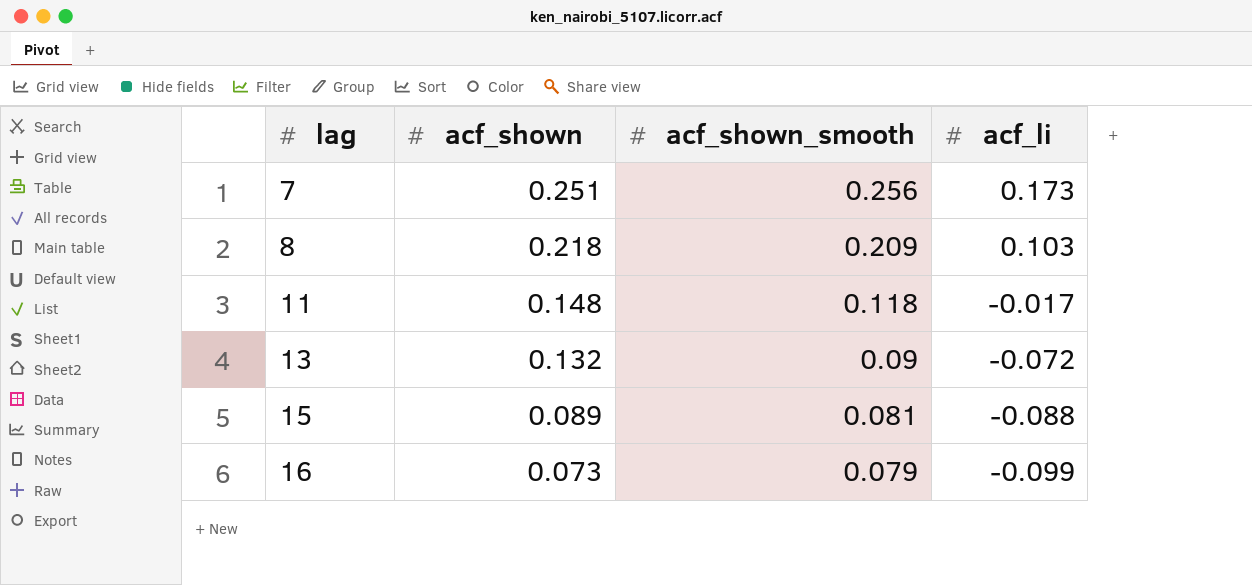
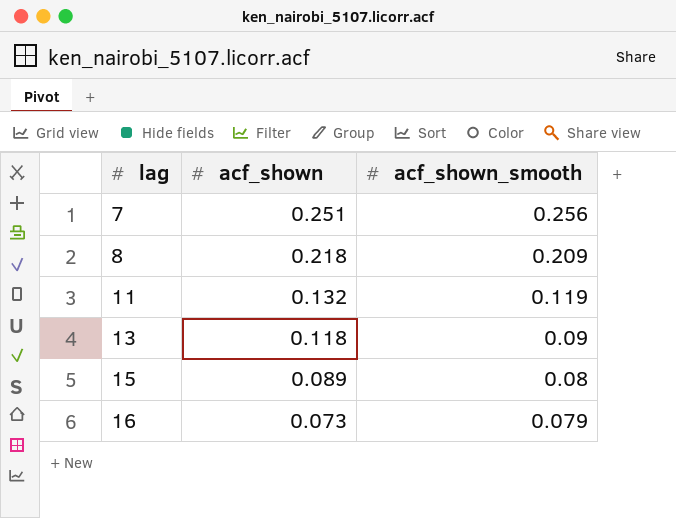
column acf_li | position: 4 -> none
11 | acf_shown: 0.148 -> 0.132
11 | acf_shown_smooth: 0.118 -> 0.119
13 | acf_shown: 0.132 -> 0.118
15 | acf_shown_smooth: 0.081 -> 0.08

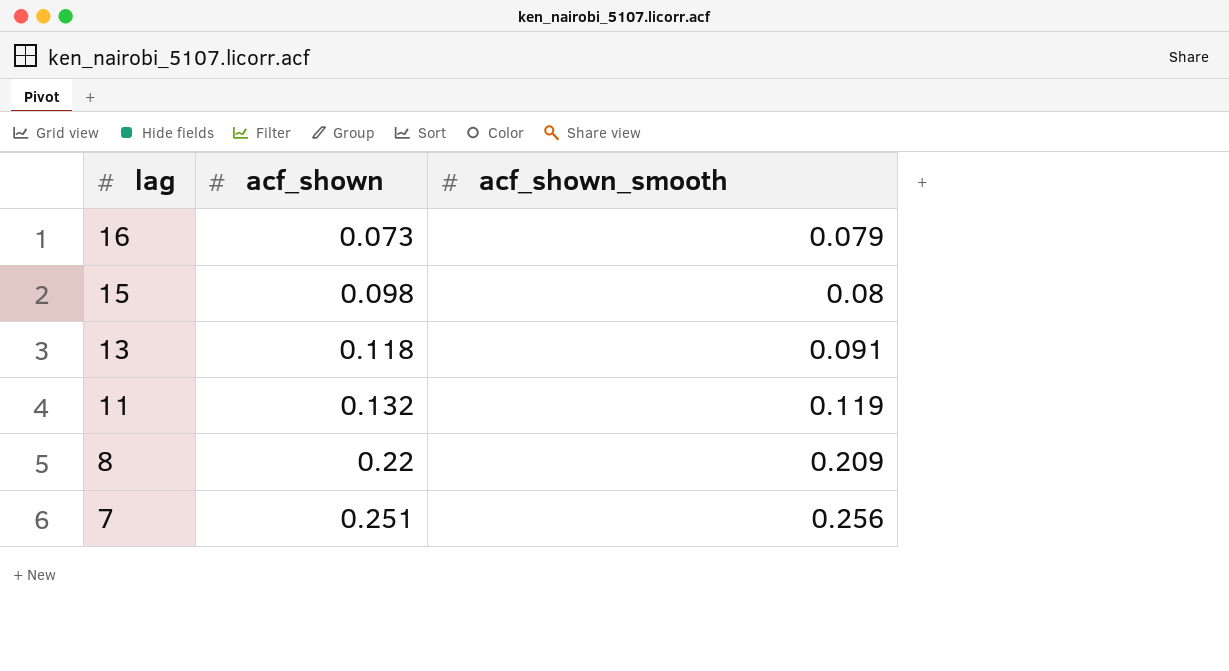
row order: lag ascending -> lag descending
15 | acf_shown: 0.089 -> 0.098
13 | acf_shown_smooth: 0.09 -> 0.091
8 | acf_shown: 0.218 -> 0.22

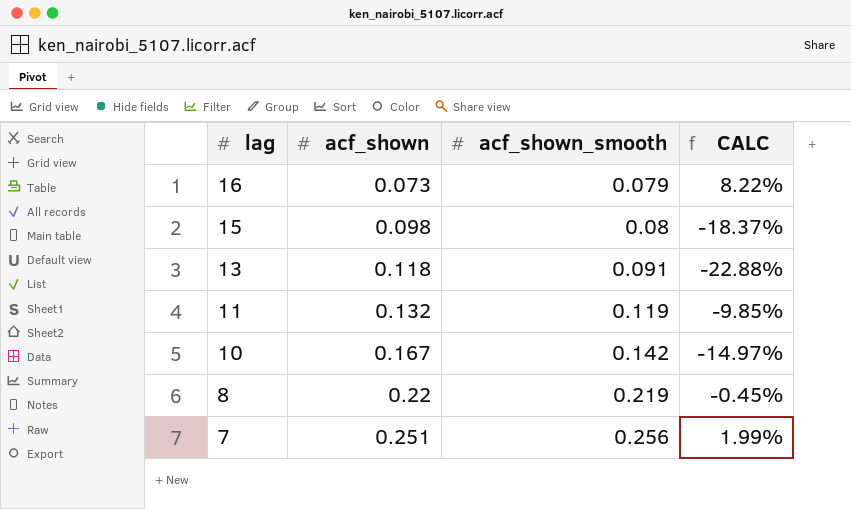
column CALC | formula: none -> ([acf_shown_smooth] - [acf_shown]) / [acf_shown]
row 10: none -> 0.167 | 0.142 | -14.97%
8 | acf_shown_smooth: 0.209 -> 0.219

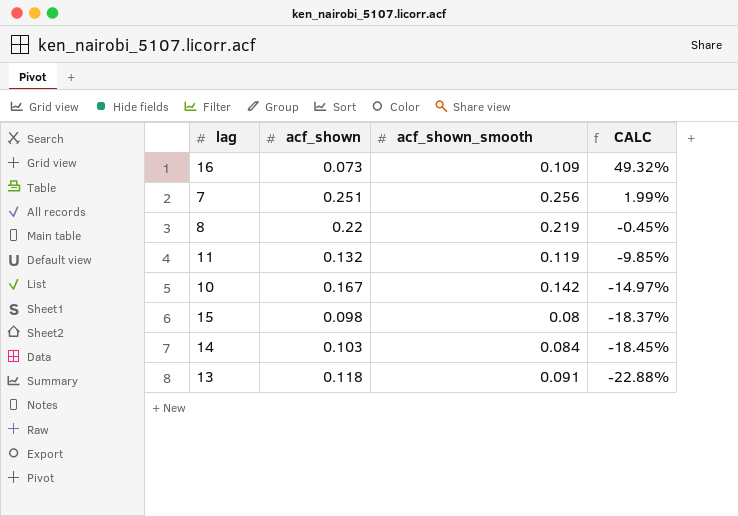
row order: lag descending -> CALC descending
16 | acf_shown_smooth: 0.079 -> 0.109
16 | CALC: 8.22% -> 49.32%
row 14: none -> 0.103 | 0.084 | -18.45%

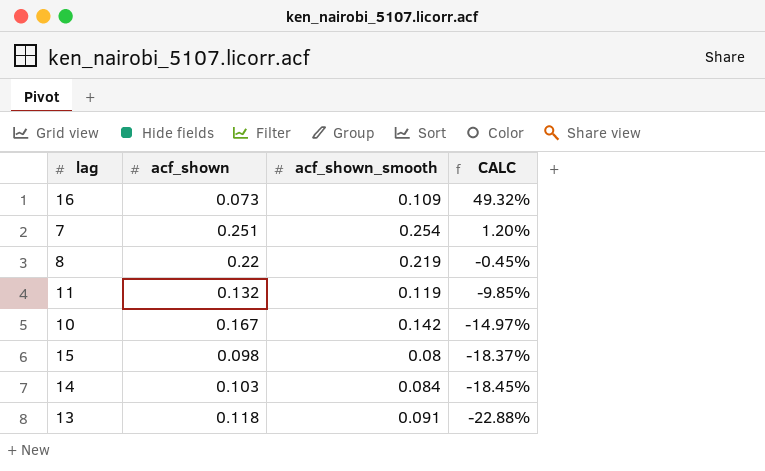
7 | acf_shown_smooth: 0.256 -> 0.254
7 | CALC: 1.99% -> 1.20%

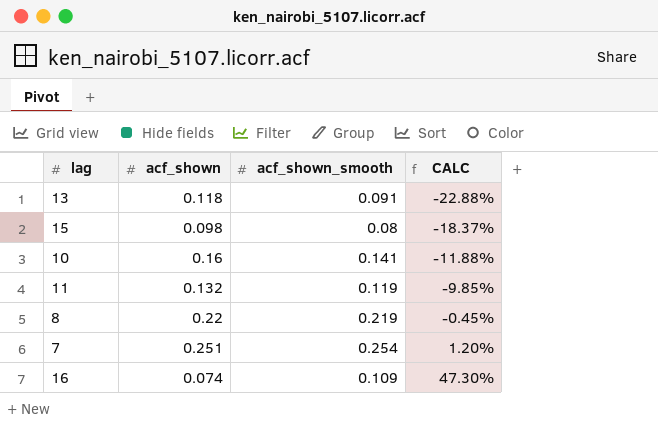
row order: CALC descending -> CALC ascending
row 14: 0.103 | 0.084 | -18.45% -> none
10 | acf_shown: 0.167 -> 0.16
10 | acf_shown_smooth: 0.142 -> 0.141
10 | CALC: -14.97% -> -11.88%
16 | acf_shown: 0.073 -> 0.074
16 | CALC: 49.32% -> 47.30%

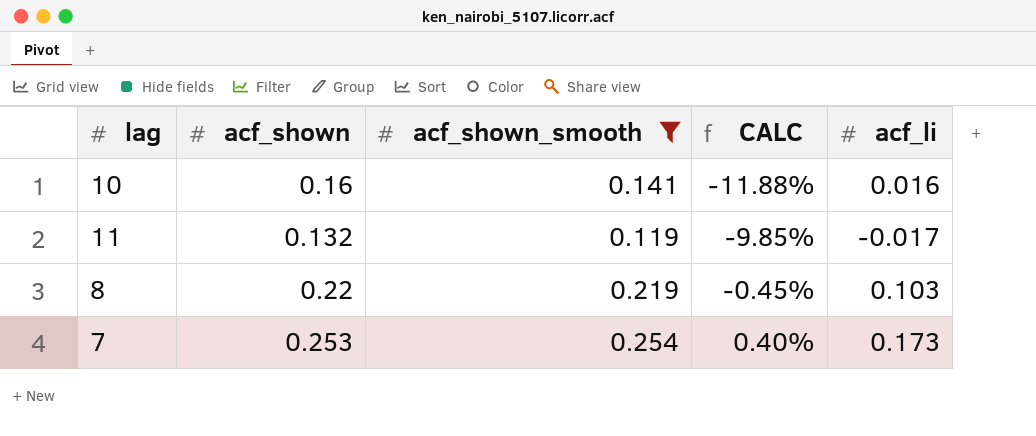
filter: none -> acf_shown_smooth >= 0.119
column acf_li | position: none -> 5
7 | acf_shown: 0.251 -> 0.253
7 | CALC: 1.20% -> 0.40%

